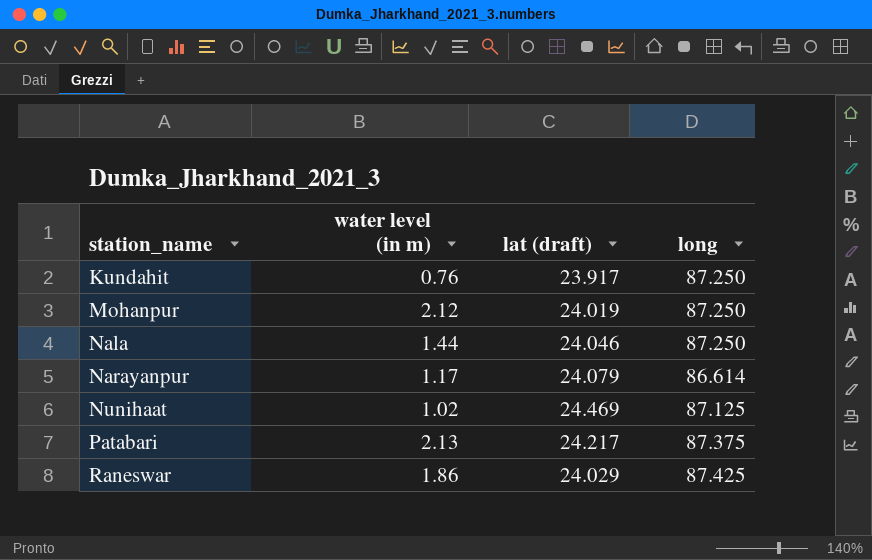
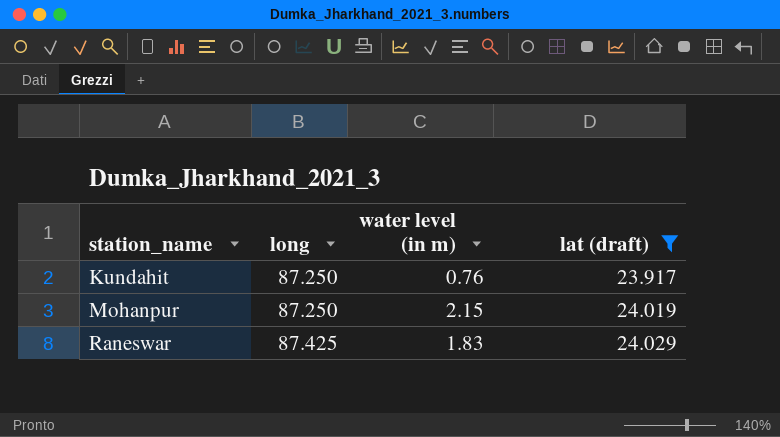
filter: none -> lat (draft) <= 24.029
column long | position: 4 -> 2
Mohanpur | water level (in m): 2.12 -> 2.15
Raneswar | water level (in m): 1.86 -> 1.83

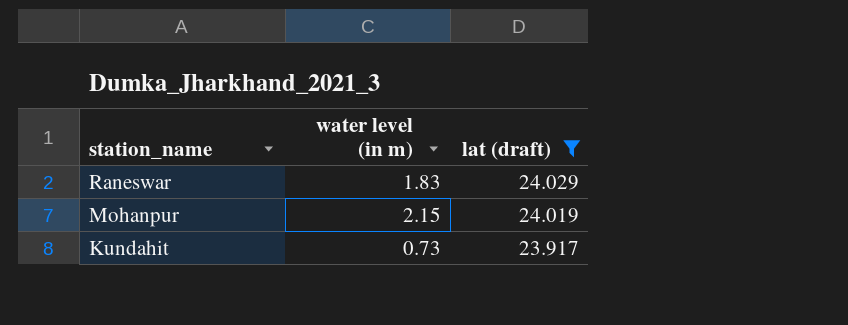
row order: station_name ascending -> station_name descending
column long | position: 2 -> none
Kundahit | water level (in m): 0.76 -> 0.73

